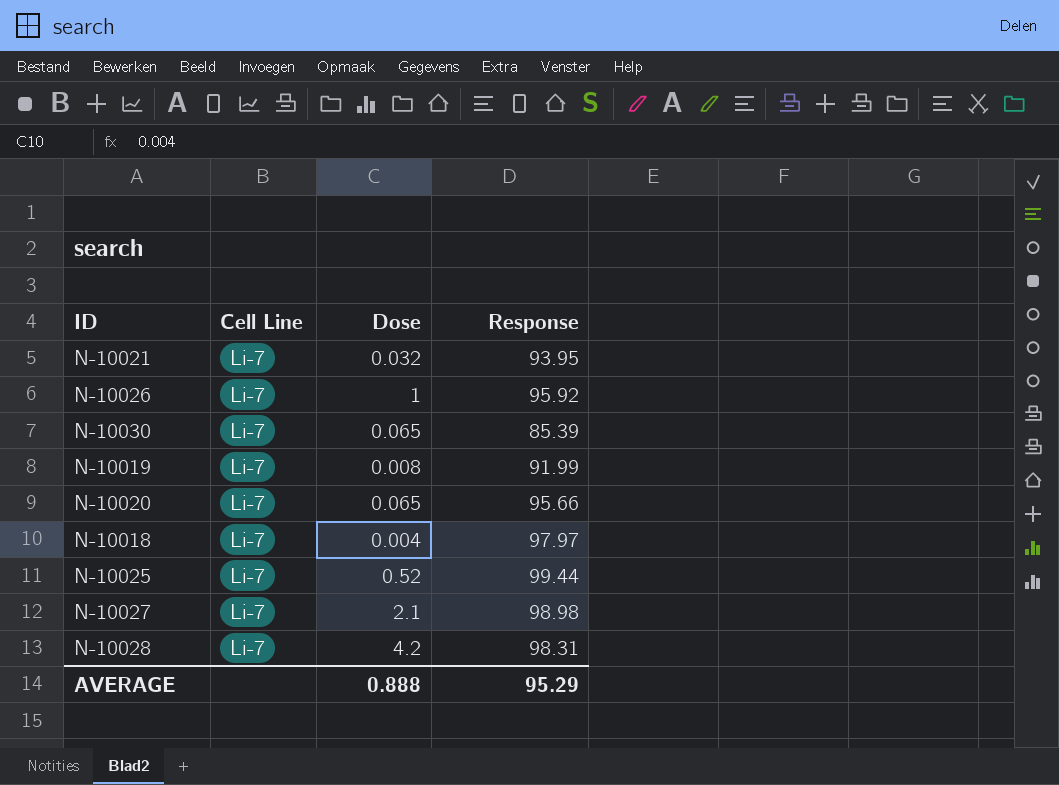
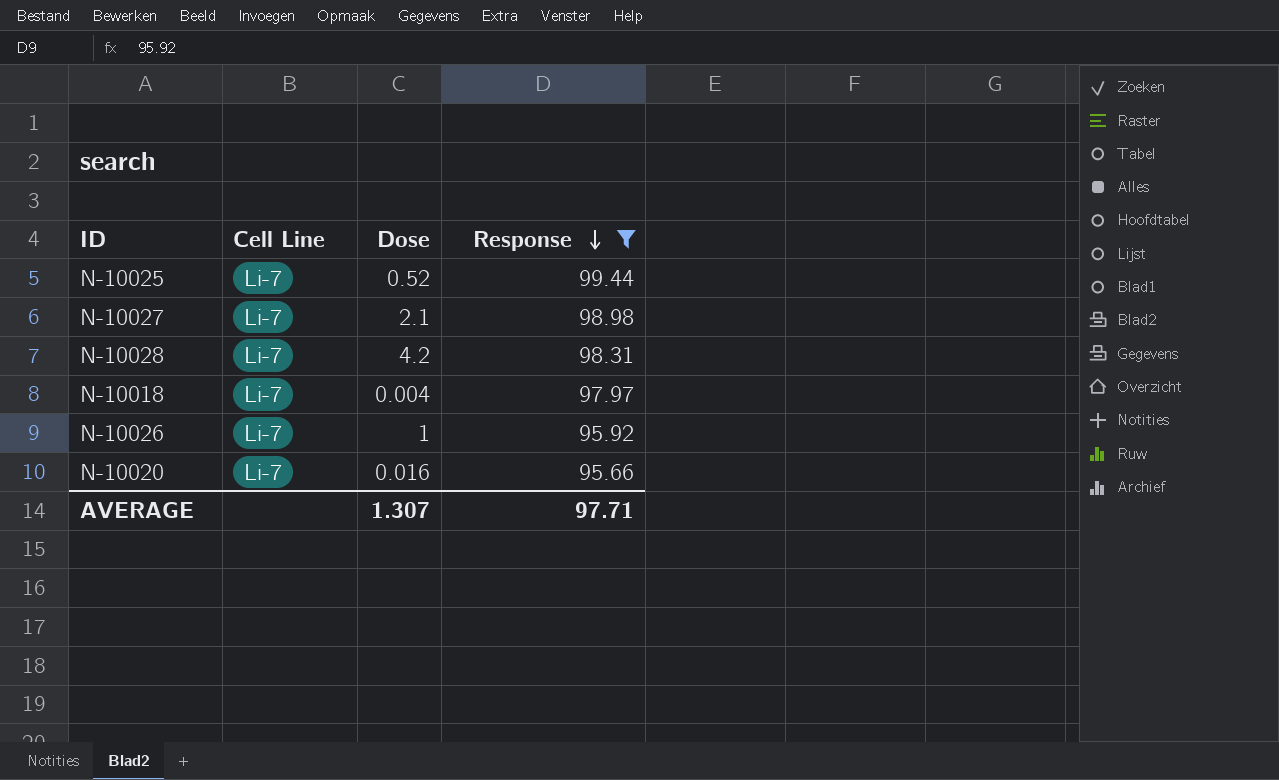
filter: none -> Response >= 95.66
row order: none -> Response descending
N-10020 | Dose: 0.065 -> 0.016
AVERAGE | Dose: 0.888 -> 1.307
AVERAGE | Response: 95.29 -> 97.71

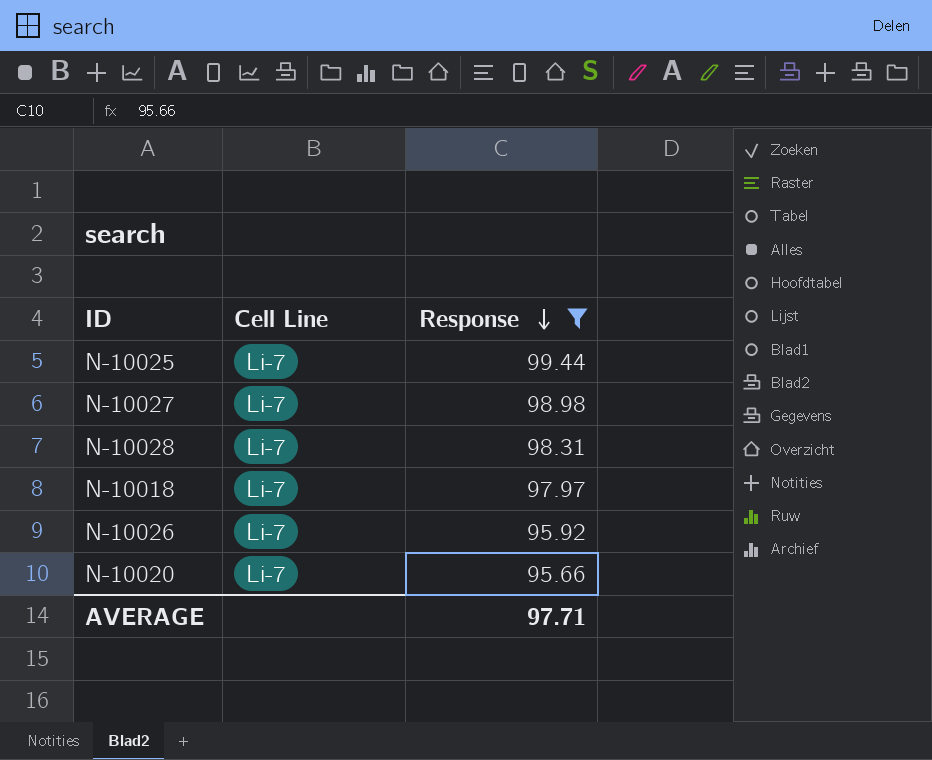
column Dose | position: 3 -> none

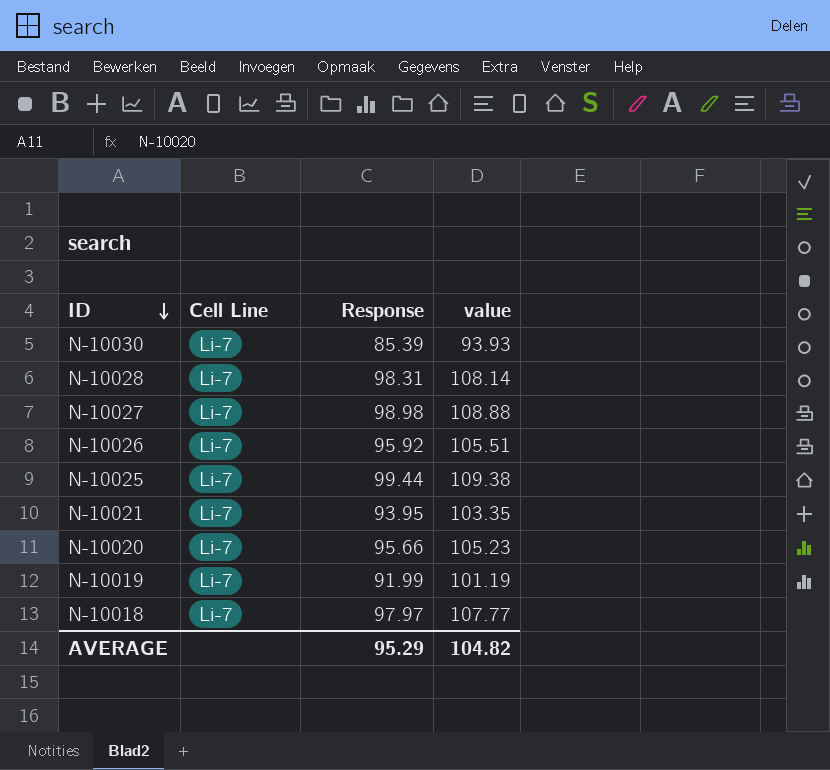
filter: Response >= 95.66 -> none
row order: Response descending -> ID descending
column value | formula: none -> [Response] * 1.1
AVERAGE | Response: 97.71 -> 95.29

